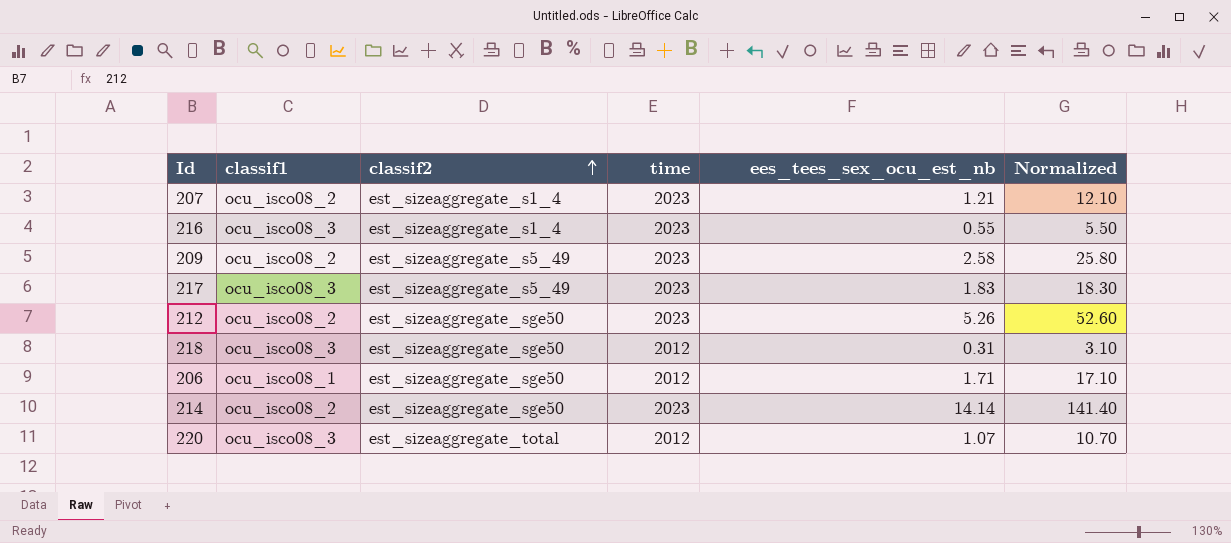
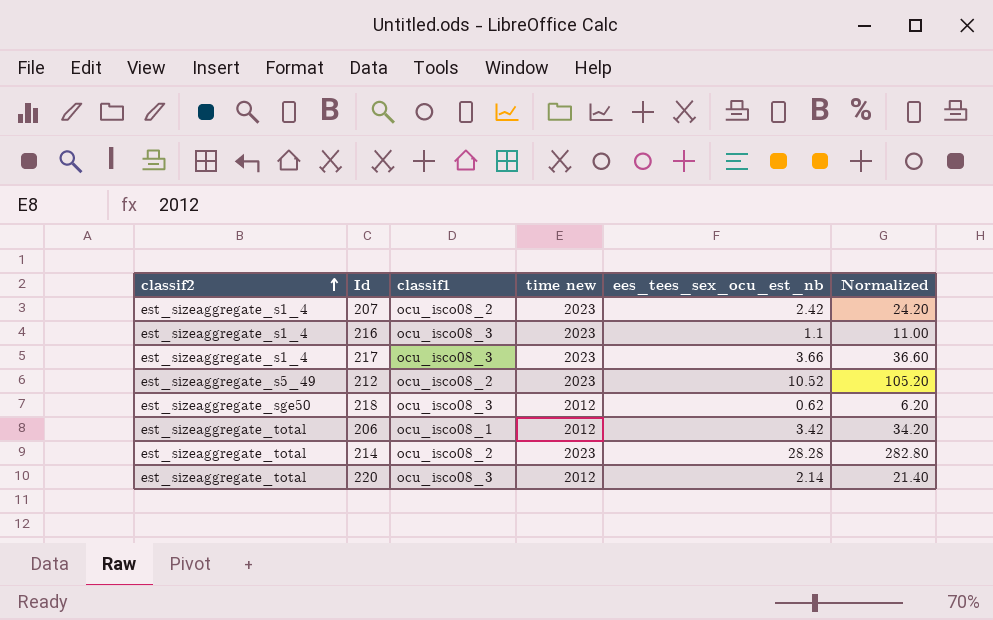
column classif2 | position: 3 -> 1
column name: time -> time new
row 209: ocu_isco08_2 | est_sizeaggregate_s5_49 | 2023 | 2.58 | 25.80 -> none
207 | ees_tees_sex_ocu_est_nb: 1.21 -> 2.42
207 | Normalized: 12.10 -> 24.20
216 | ees_tees_sex_ocu_est_nb: 0.55 -> 1.1
216 | Normalized: 5.50 -> 11.00
217 | classif2: est_sizeaggregate_s5_49 -> est_sizeaggregate_s1_4
217 | ees_tees_sex_ocu_est_nb: 1.83 -> 3.66
217 | Normalized: 18.30 -> 36.60
212 | classif2: est_sizeaggregate_sge50 -> est_sizeaggregate_s5_49
212 | ees_tees_sex_ocu_est_nb: 5.26 -> 10.52
212 | Normalized: 52.60 -> 105.20
218 | ees_tees_sex_ocu_est_nb: 0.31 -> 0.62
218 | Normalized: 3.10 -> 6.20
206 | classif2: est_sizeaggregate_sge50 -> est_sizeaggregate_total
206 | ees_tees_sex_ocu_est_nb: 1.71 -> 3.42
206 | Normalized: 17.10 -> 34.20
214 | classif2: est_sizeaggregate_sge50 -> est_sizeaggregate_total
214 | ees_tees_sex_ocu_est_nb: 14.14 -> 28.28
214 | Normalized: 141.40 -> 282.80
220 | ees_tees_sex_ocu_est_nb: 1.07 -> 2.14
220 | Normalized: 10.70 -> 21.40

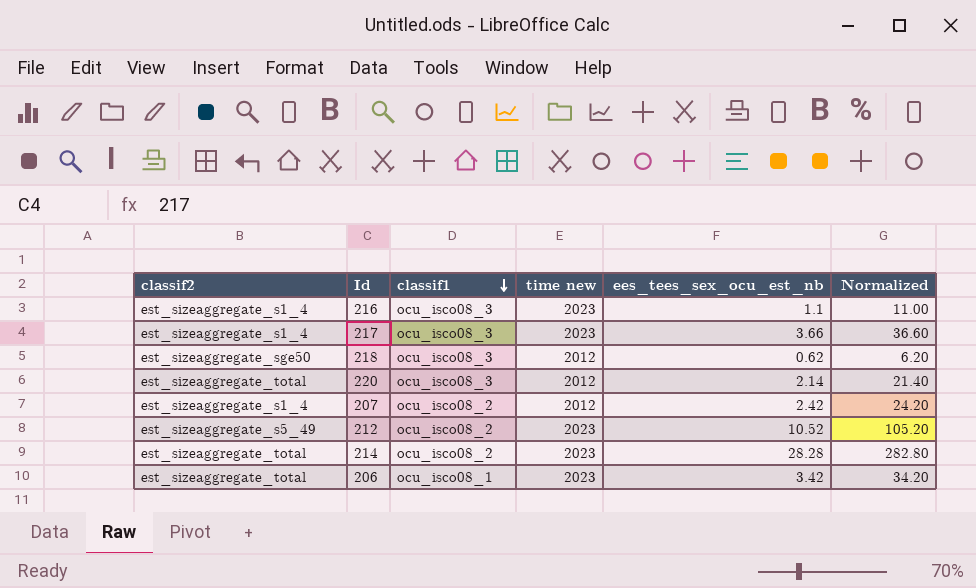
row order: classif2 ascending -> classif1 descending
207 | time new: 2023 -> 2012
206 | time new: 2012 -> 2023

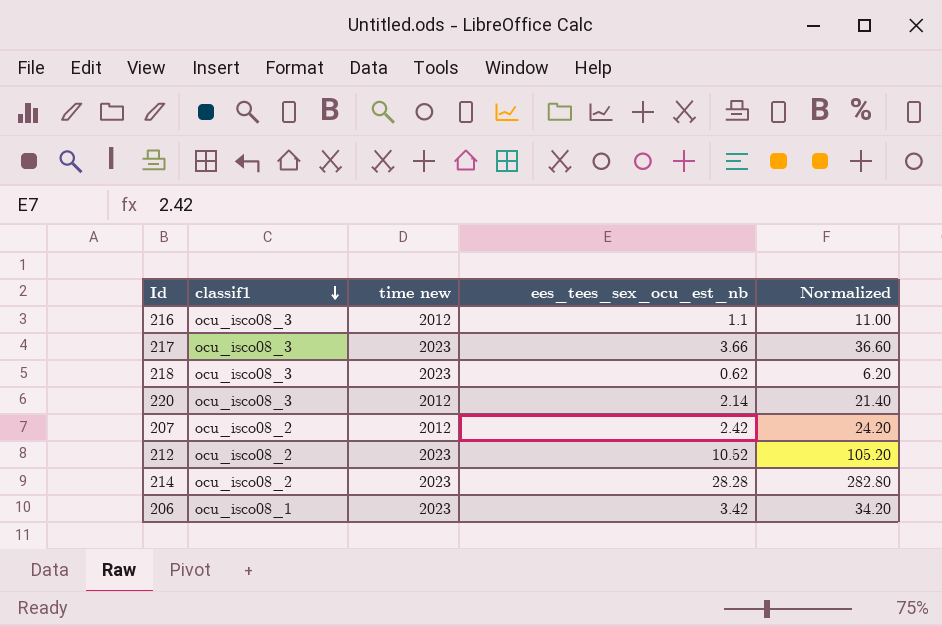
column classif2 | position: 1 -> none
216 | time new: 2023 -> 2012
218 | time new: 2012 -> 2023

